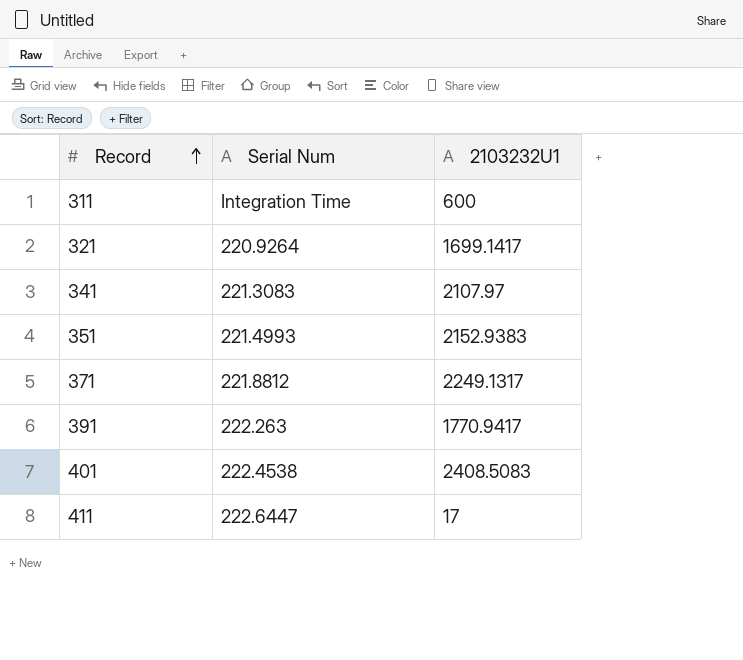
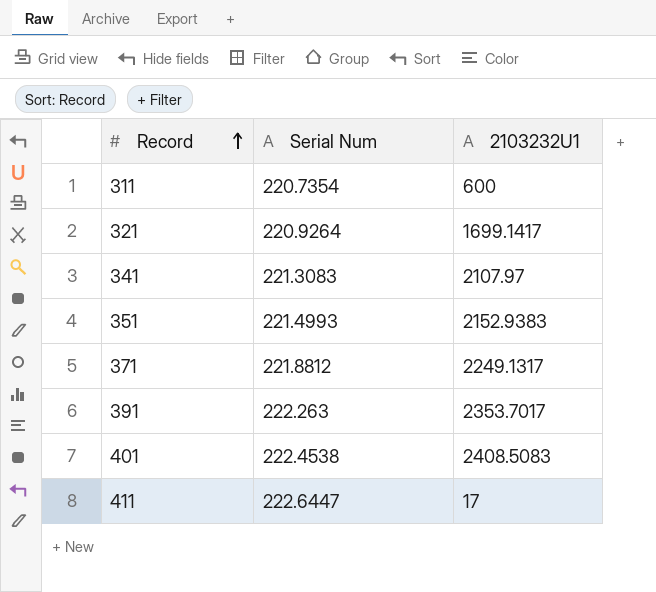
311 | Serial Num: Integration Time -> 220.7354
391 | 2103232U1: 1770.9417 -> 2353.7017

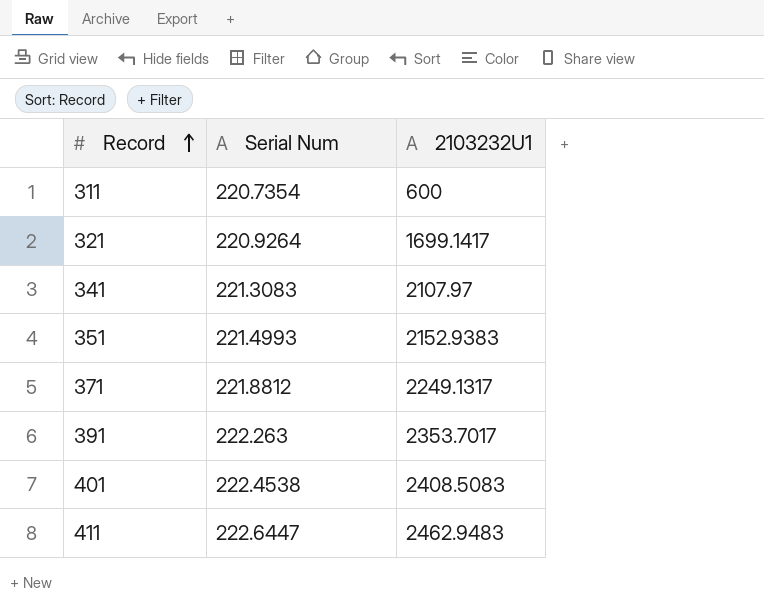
411 | 2103232U1: 17 -> 2462.9483

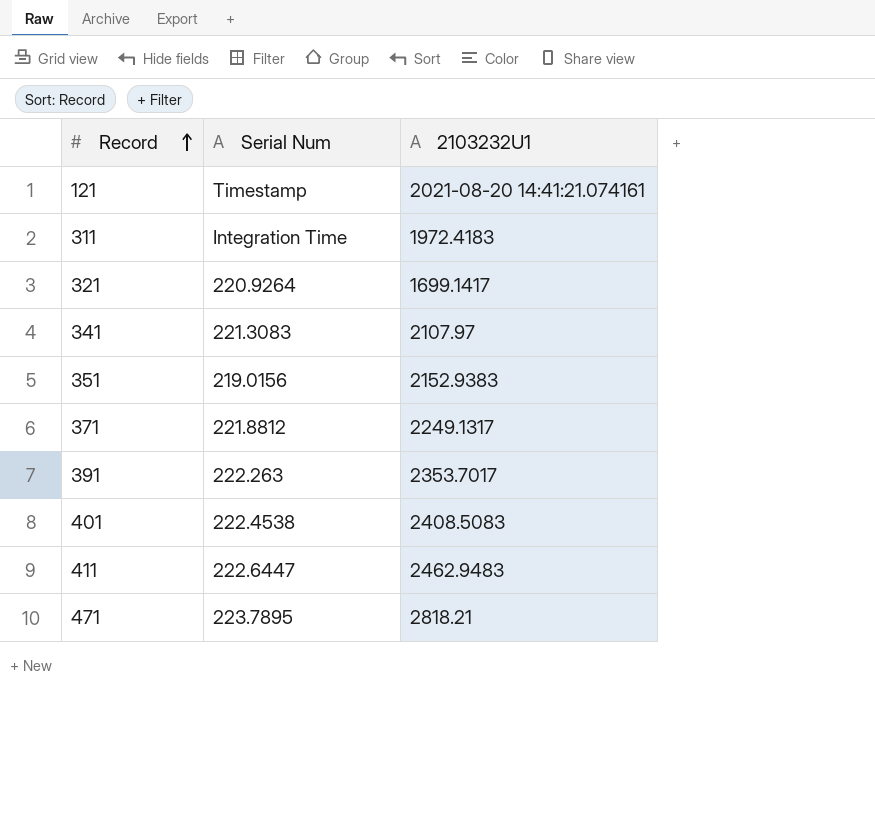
row 121: none -> Timestamp | 2021-08-20 14:41:21.074161
311 | Serial Num: 220.7354 -> Integration Time
311 | 2103232U1: 600 -> 1972.4183
351 | Serial Num: 221.4993 -> 219.0156
row 471: none -> 223.7895 | 2818.21

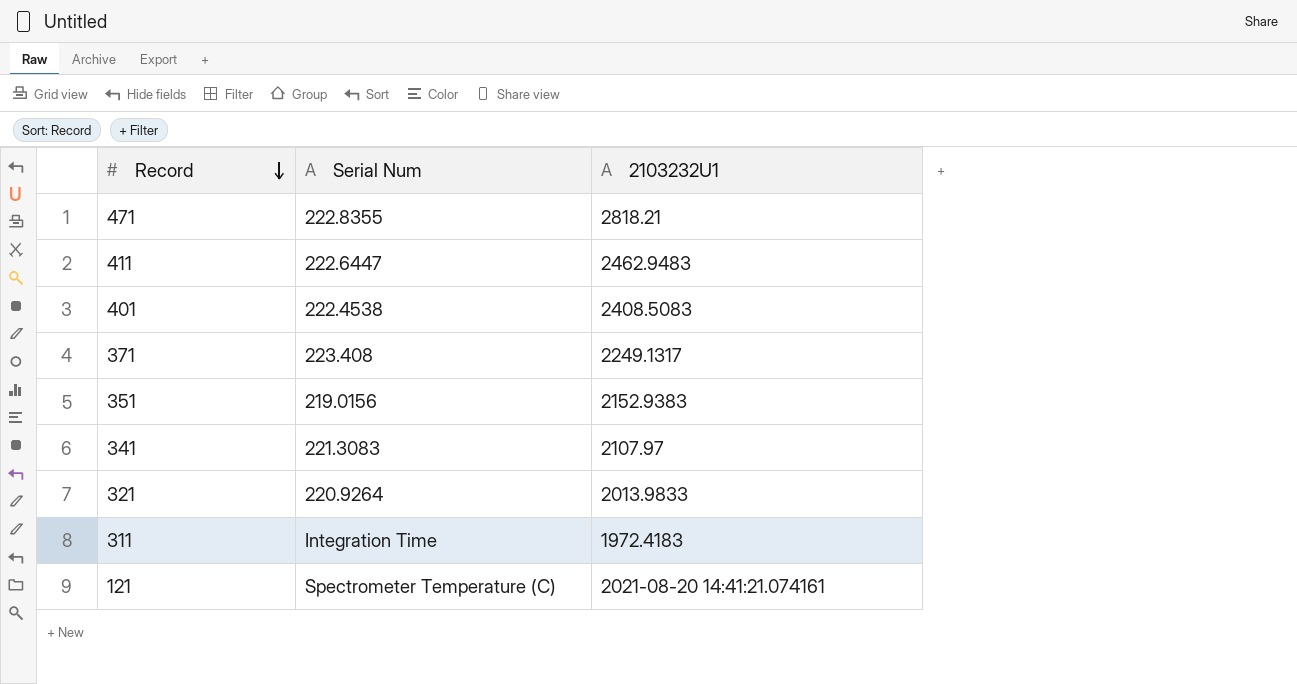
row order: Record ascending -> Record descending
row 391: 222.263 | 2353.7017 -> none
471 | Serial Num: 223.7895 -> 222.8355
371 | Serial Num: 221.8812 -> 223.408
321 | 2103232U1: 1699.1417 -> 2013.9833
121 | Serial Num: Timestamp -> Spectrometer Temperature (C)

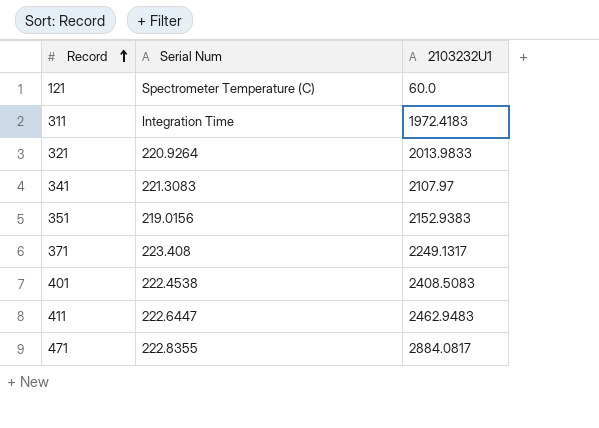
row order: Record descending -> Record ascending
121 | 2103232U1: 2021-08-20 14:41:21.074161 -> 60.0
471 | 2103232U1: 2818.21 -> 2884.0817

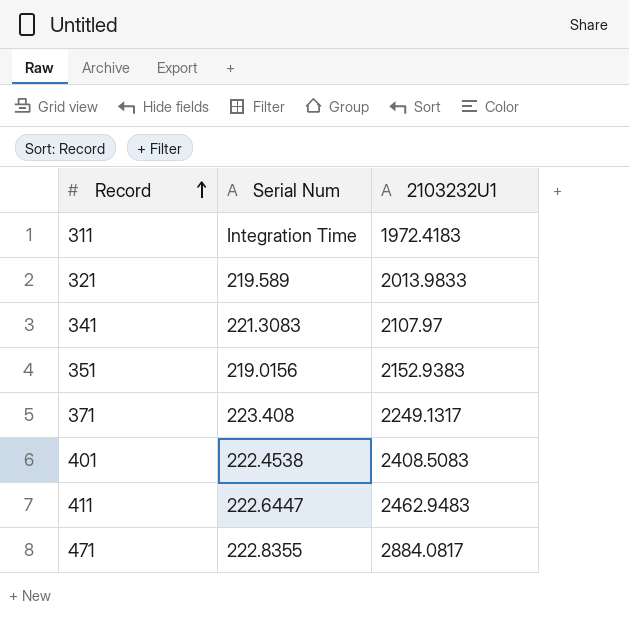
row 121: Spectrometer Temperature (C) | 60.0 -> none
321 | Serial Num: 220.9264 -> 219.589

